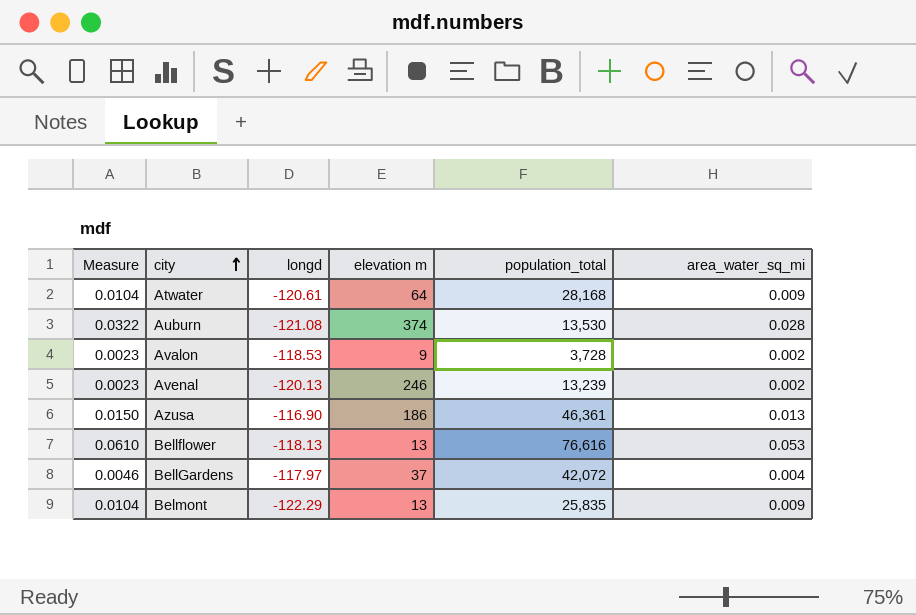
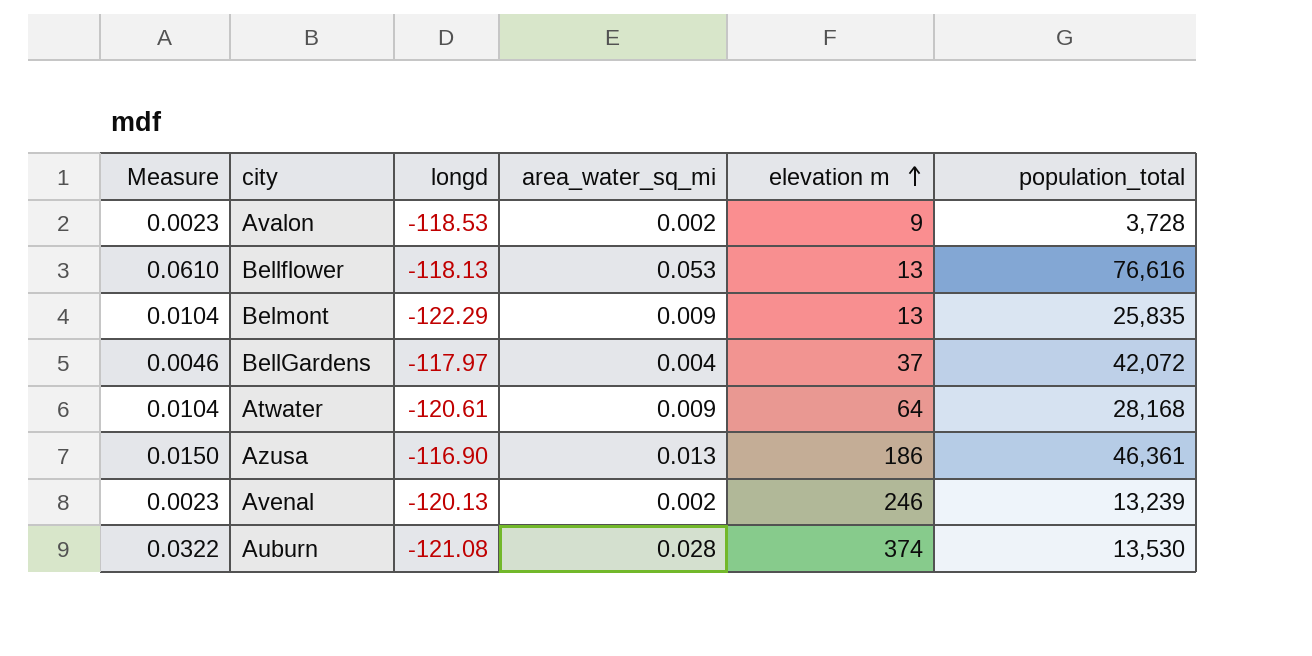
row order: city ascending -> elevation m ascending
column area_water_sq_mi | position: 6 -> 4

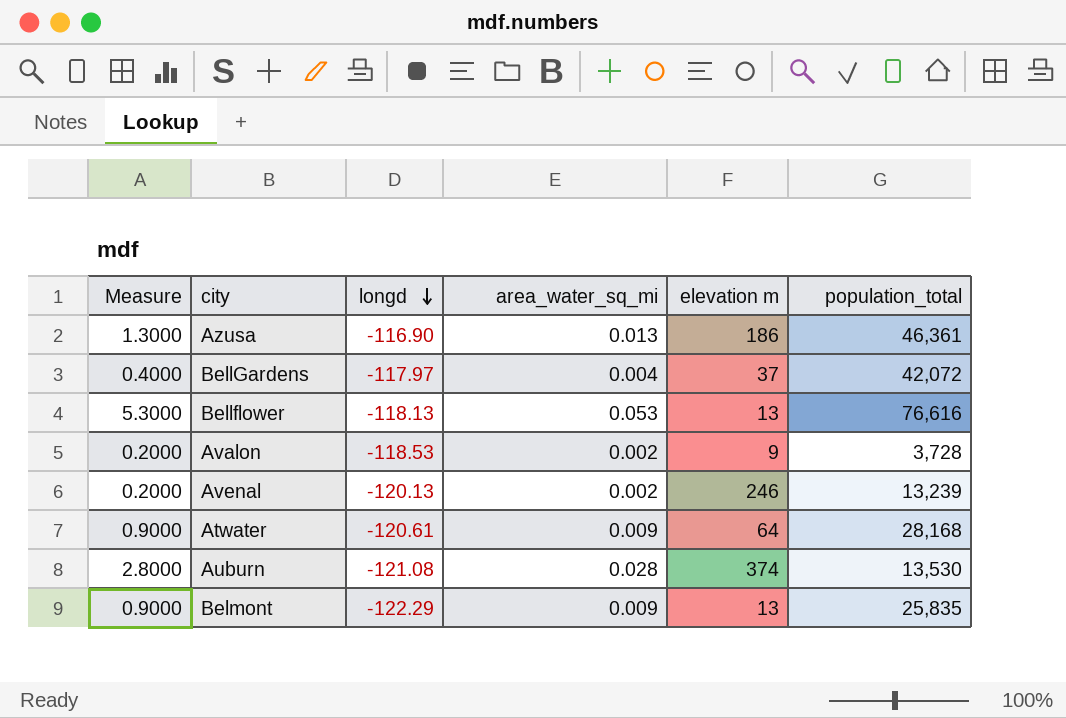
row order: elevation m ascending -> longd descending
column Measure | formula: [area_water_sq_mi] * 1.15 -> [area_water_sq_mi] * 100

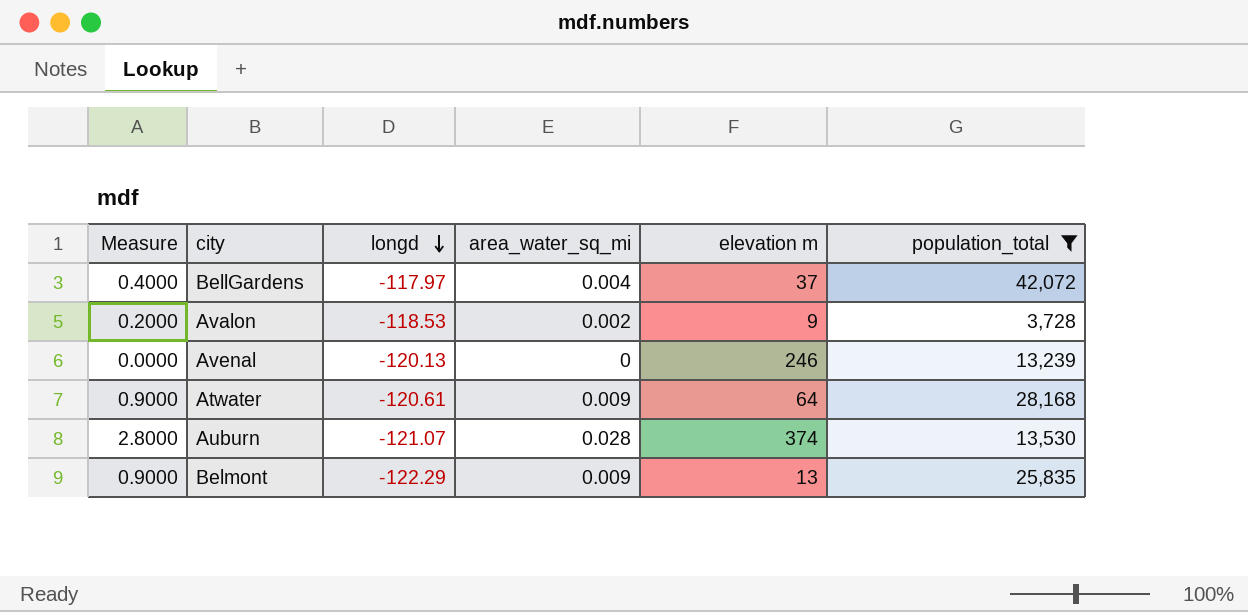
filter: none -> population_total <= 42,072
Avenal | Measure: 0.2000 -> 0.0000
Avenal | area_water_sq_mi: 0.002 -> 0
Auburn | longd: -121.08 -> -121.07

